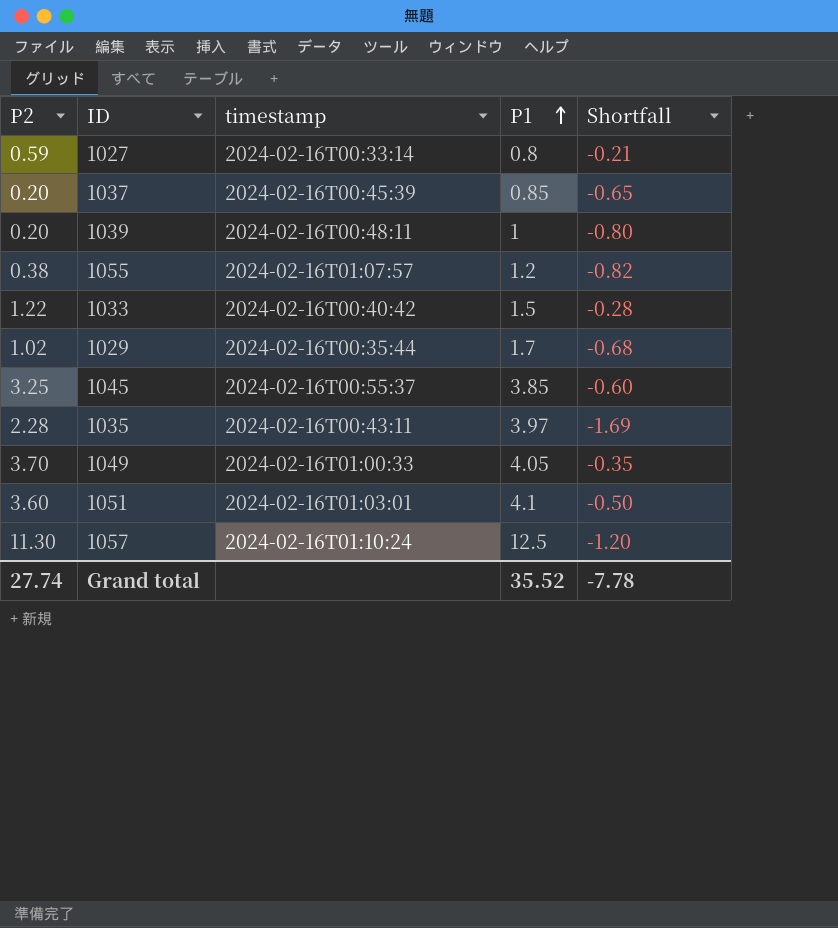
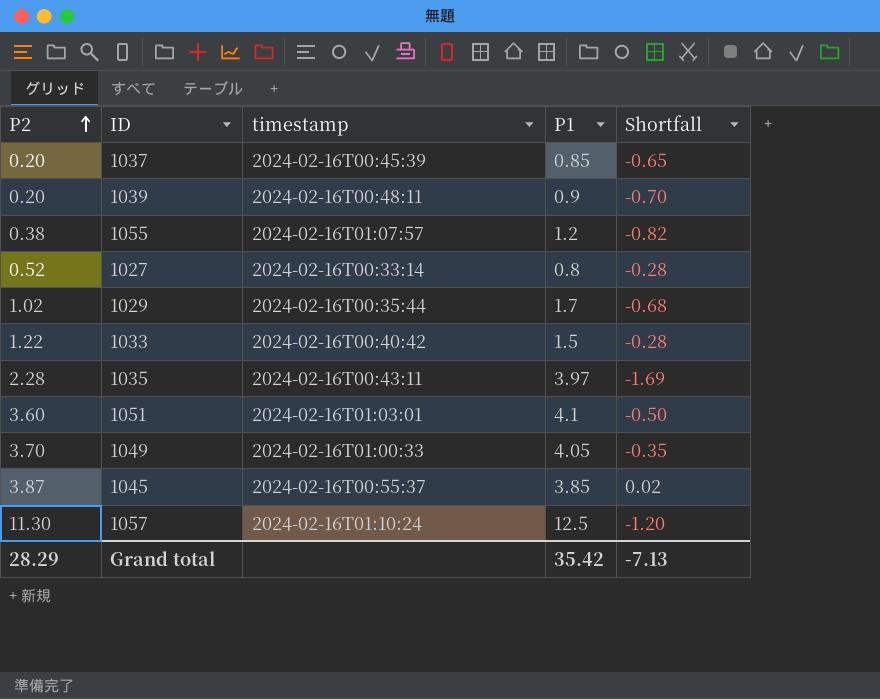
row order: P1 ascending -> P2 ascending
1039 | P1: 1 -> 0.9
1039 | Shortfall: -0.80 -> -0.70
1027 | P2: 0.59 -> 0.52
1027 | Shortfall: -0.21 -> -0.28
1045 | P2: 3.25 -> 3.87
1045 | Shortfall: -0.60 -> 0.02
Grand total | P2: 27.74 -> 28.29
Grand total | P1: 35.52 -> 35.42
Grand total | Shortfall: -7.78 -> -7.13

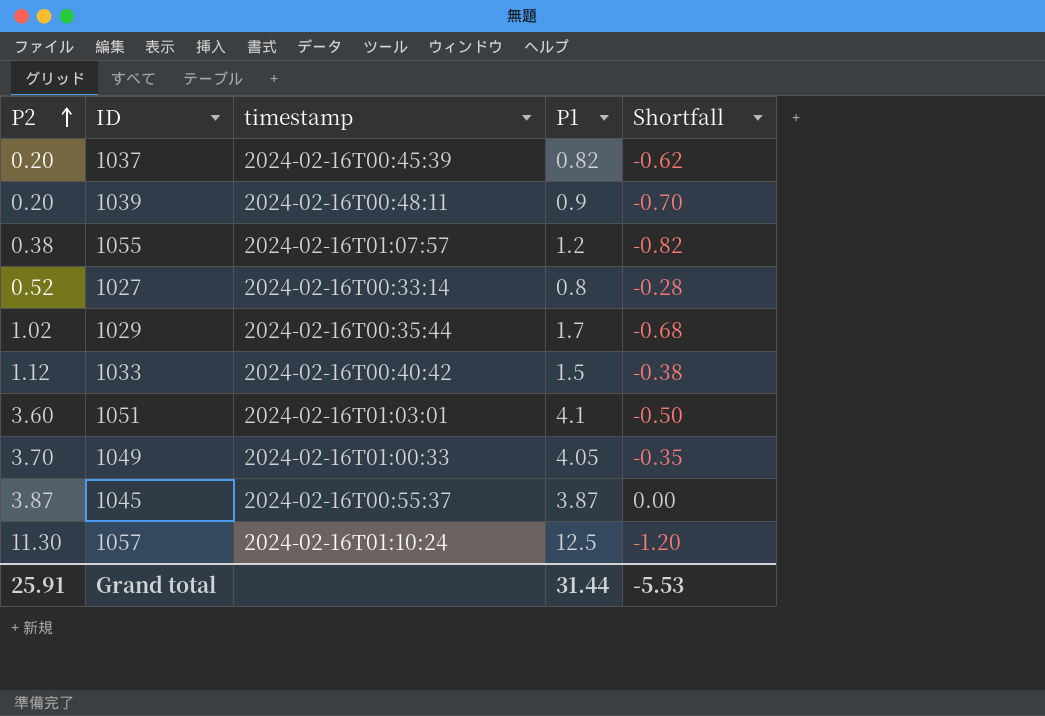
row 1035: 2.28 | 2024-02-16T00:43:11 | 3.97 | -1.69 -> none
1037 | P1: 0.85 -> 0.82
1037 | Shortfall: -0.65 -> -0.62
1033 | P2: 1.22 -> 1.12
1033 | Shortfall: -0.28 -> -0.38
1045 | P1: 3.85 -> 3.87
1045 | Shortfall: 0.02 -> 0.00
Grand total | P2: 28.29 -> 25.91
Grand total | P1: 35.42 -> 31.44
Grand total | Shortfall: -7.13 -> -5.53

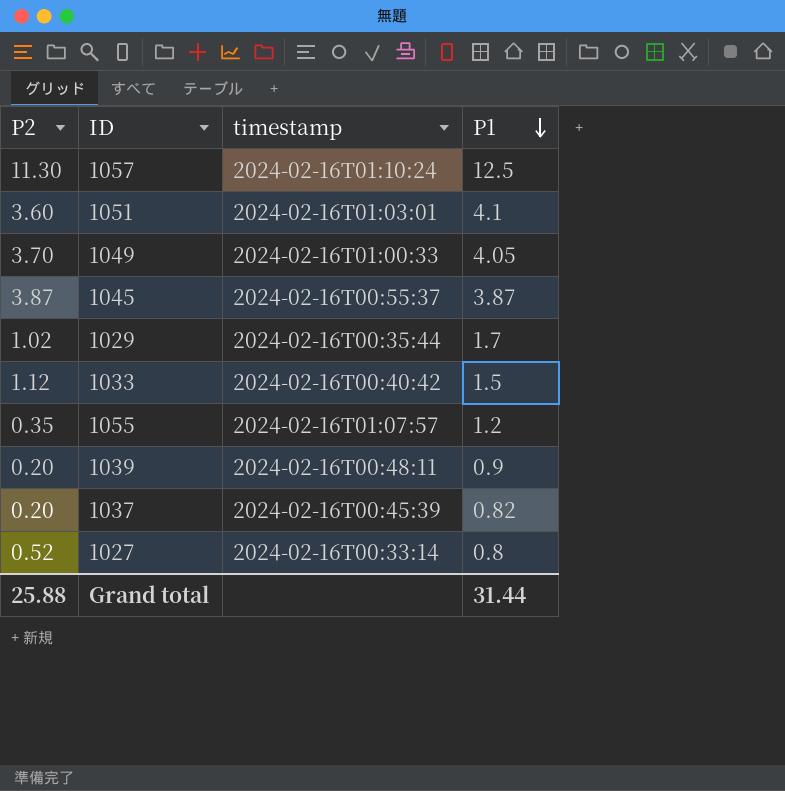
row order: P2 ascending -> P1 descending
column Shortfall | formula: [P2] - [P1] -> none
1055 | P2: 0.38 -> 0.35
Grand total | P2: 25.91 -> 25.88

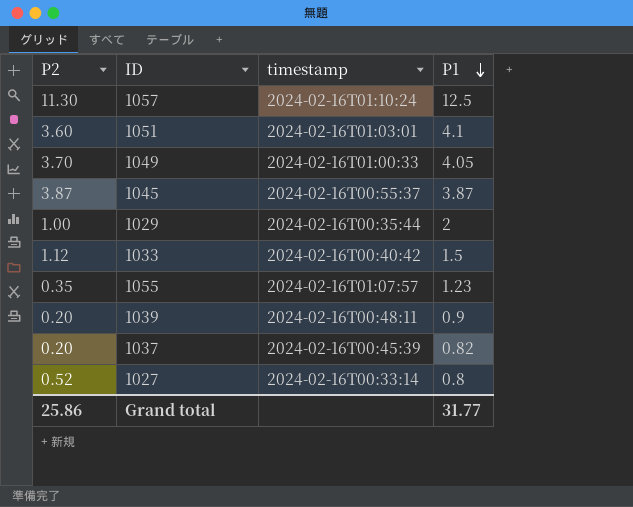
1029 | P2: 1.02 -> 1.00
1029 | P1: 1.7 -> 2
1055 | P1: 1.2 -> 1.23
Grand total | P2: 25.88 -> 25.86
Grand total | P1: 31.44 -> 31.77

